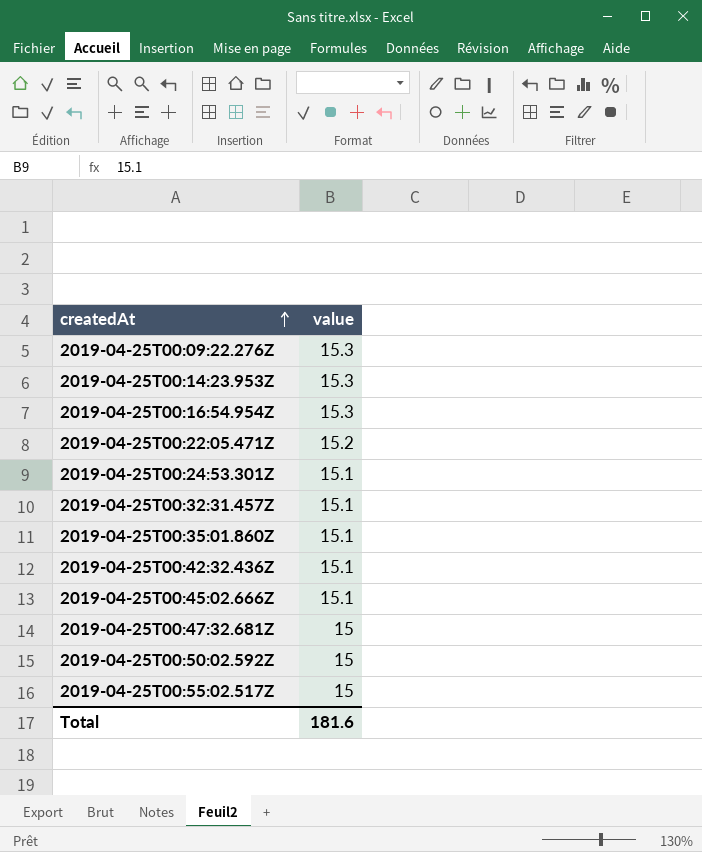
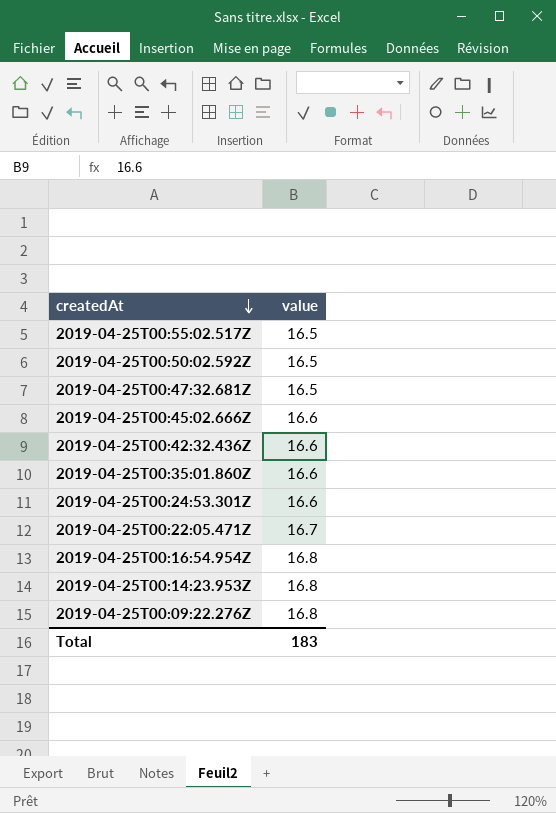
row order: createdAt ascending -> createdAt descending
row 2019-04-25T00:32:31.457Z: 15.1 -> none
2019-04-25T00:55:02.517Z | value: 15 -> 16.5
2019-04-25T00:50:02.592Z | value: 15 -> 16.5
2019-04-25T00:47:32.681Z | value: 15 -> 16.5
2019-04-25T00:45:02.666Z | value: 15.1 -> 16.6
2019-04-25T00:42:32.436Z | value: 15.1 -> 16.6
2019-04-25T00:35:01.860Z | value: 15.1 -> 16.6
2019-04-25T00:24:53.301Z | value: 15.1 -> 16.6
2019-04-25T00:22:05.471Z | value: 15.2 -> 16.7
2019-04-25T00:16:54.954Z | value: 15.3 -> 16.8
2019-04-25T00:14:23.953Z | value: 15.3 -> 16.8
2019-04-25T00:09:22.276Z | value: 15.3 -> 16.8
Total | value: 181.6 -> 183

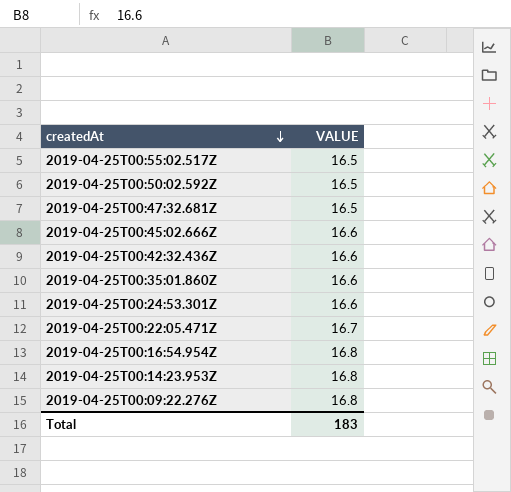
column name: value -> VALUE

